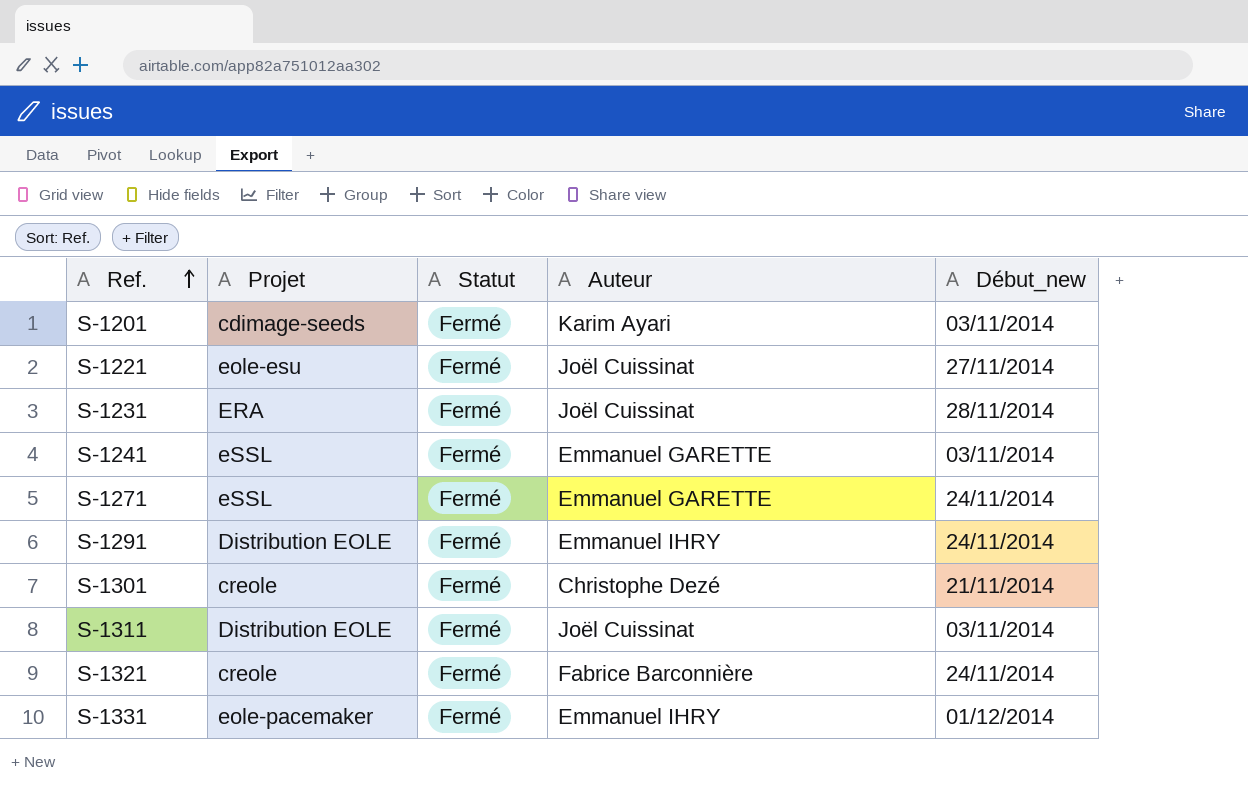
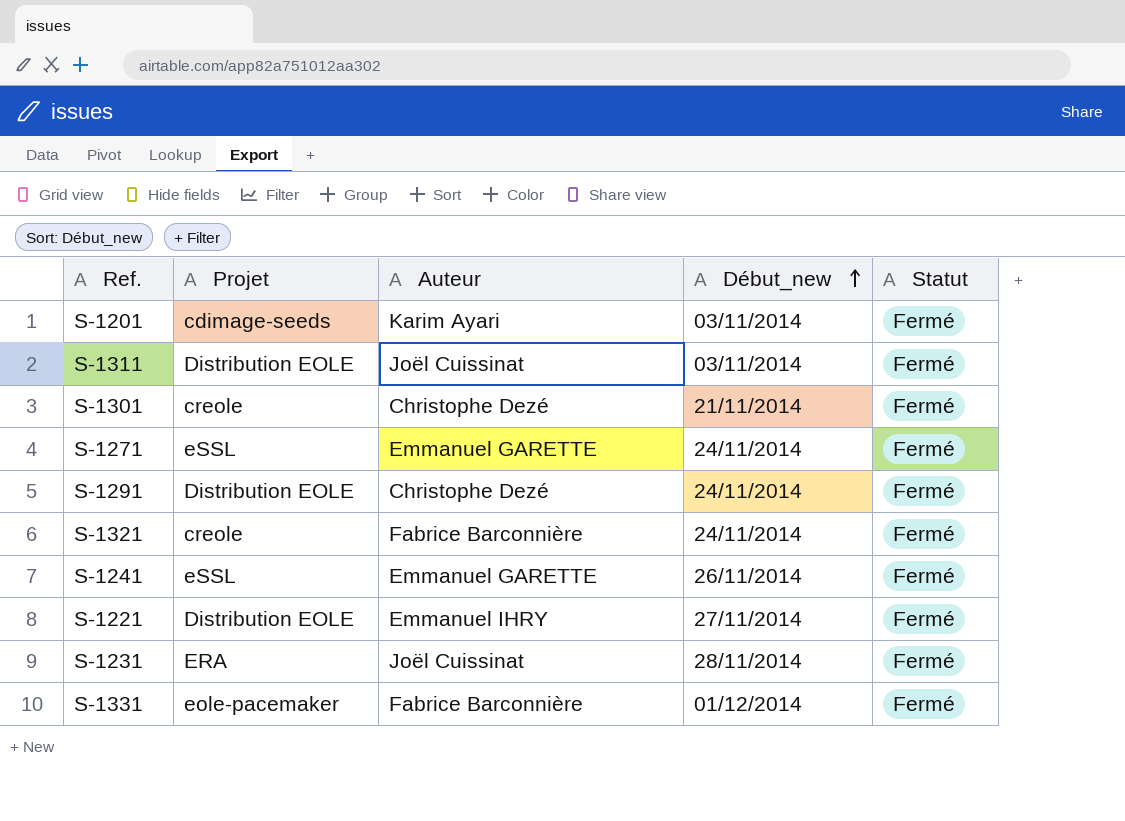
row order: Ref. ascending -> Début_new ascending
column Statut | position: 3 -> 5
S-1291 | Auteur: Emmanuel IHRY -> Christophe Dezé
S-1241 | Début_new: 03/11/2014 -> 26/11/2014
S-1221 | Projet: eole-esu -> Distribution EOLE
S-1221 | Auteur: Joël Cuissinat -> Emmanuel IHRY
S-1331 | Auteur: Emmanuel IHRY -> Fabrice Barconnière

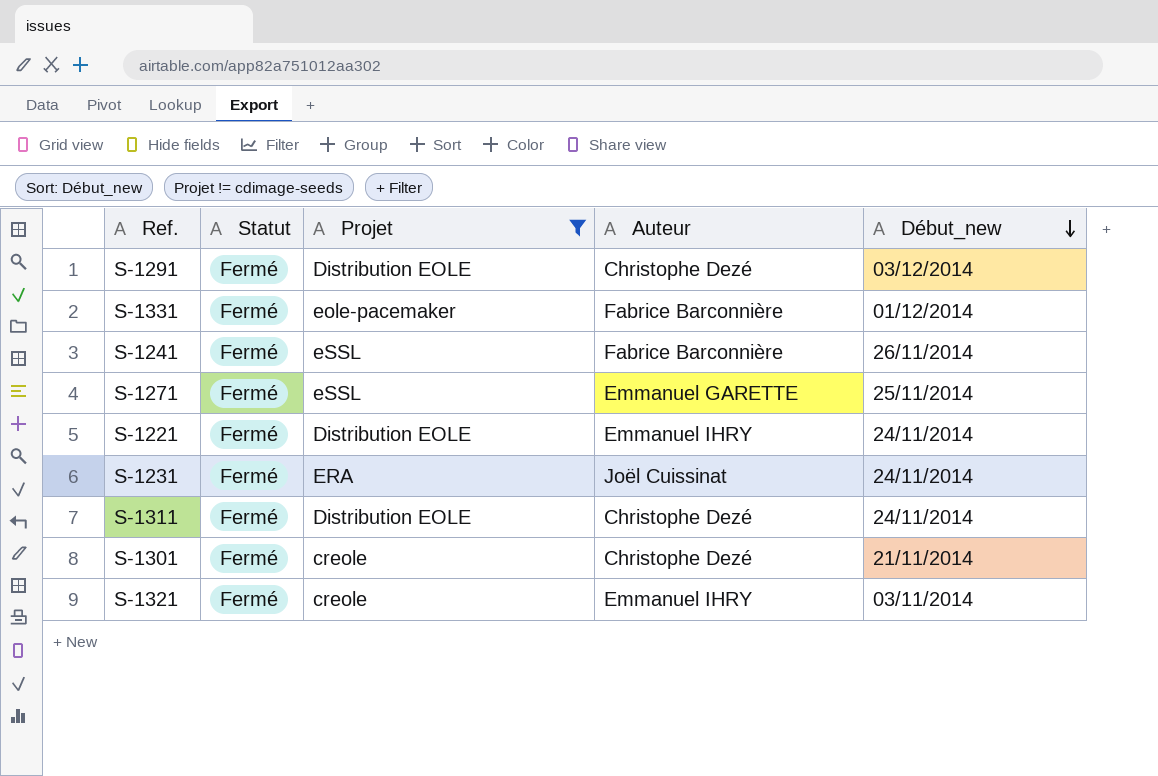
filter: none -> Projet != cdimage-seeds
row order: Début_new ascending -> Début_new descending
column Statut | position: 5 -> 2
S-1291 | Début_new: 24/11/2014 -> 03/12/2014
S-1241 | Auteur: Emmanuel GARETTE -> Fabrice Barconnière
S-1271 | Début_new: 24/11/2014 -> 25/11/2014
S-1221 | Début_new: 27/11/2014 -> 24/11/2014
S-1231 | Début_new: 28/11/2014 -> 24/11/2014
S-1311 | Auteur: Joël Cuissinat -> Christophe Dezé
S-1311 | Début_new: 03/11/2014 -> 24/11/2014
S-1321 | Auteur: Fabrice Barconnière -> Emmanuel IHRY
S-1321 | Début_new: 24/11/2014 -> 03/11/2014

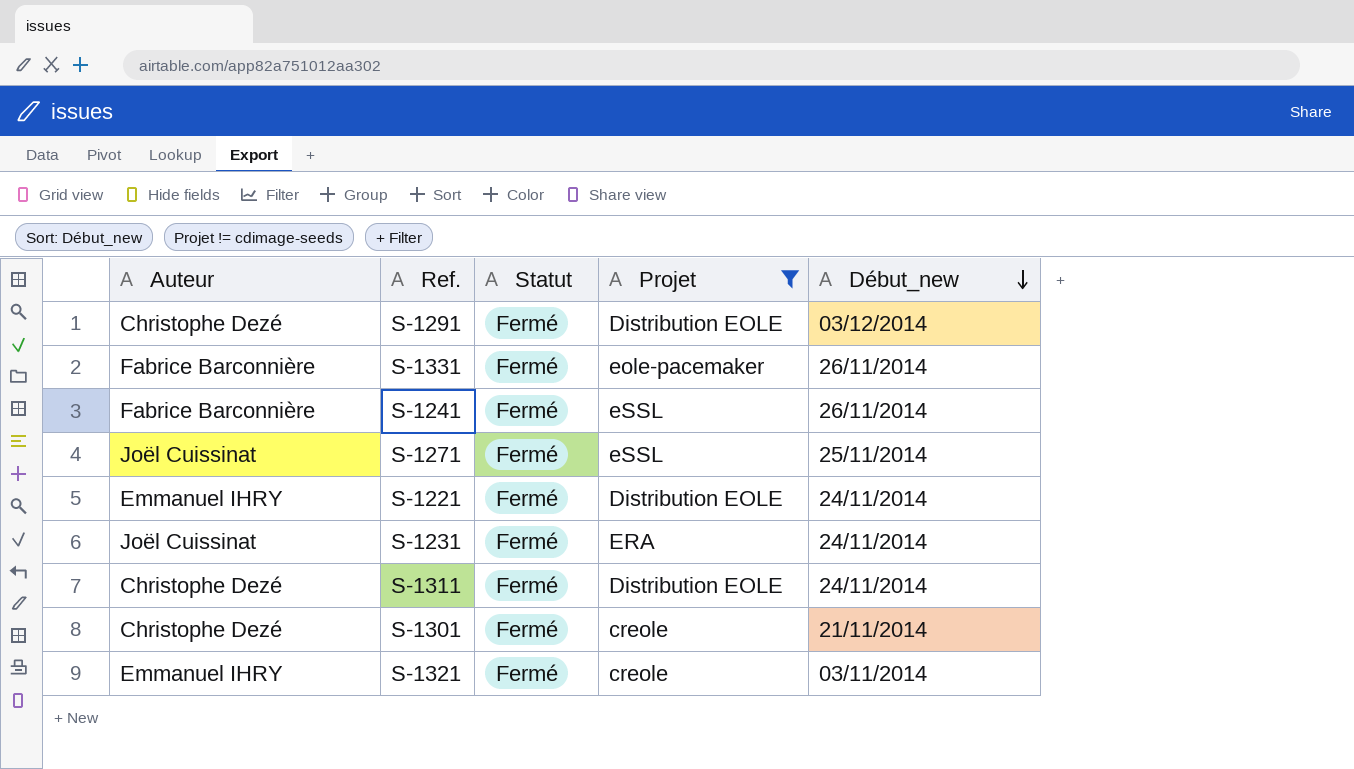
column Auteur | position: 4 -> 1
S-1331 | Début_new: 01/12/2014 -> 26/11/2014
S-1271 | Auteur: Emmanuel GARETTE -> Joël Cuissinat

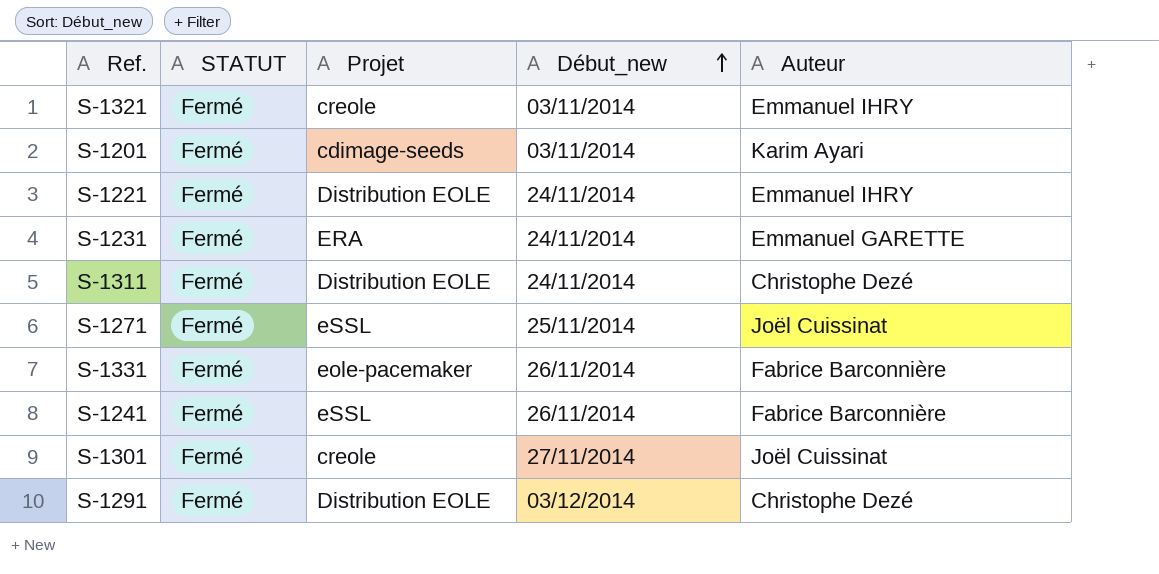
filter: Projet != cdimage-seeds -> none
row order: Début_new descending -> Début_new ascending
column name: Statut -> STATUT
column Auteur | position: 1 -> 5
S-1231 | Auteur: Joël Cuissinat -> Emmanuel GARETTE
S-1301 | Début_new: 21/11/2014 -> 27/11/2014
S-1301 | Auteur: Christophe Dezé -> Joël Cuissinat

